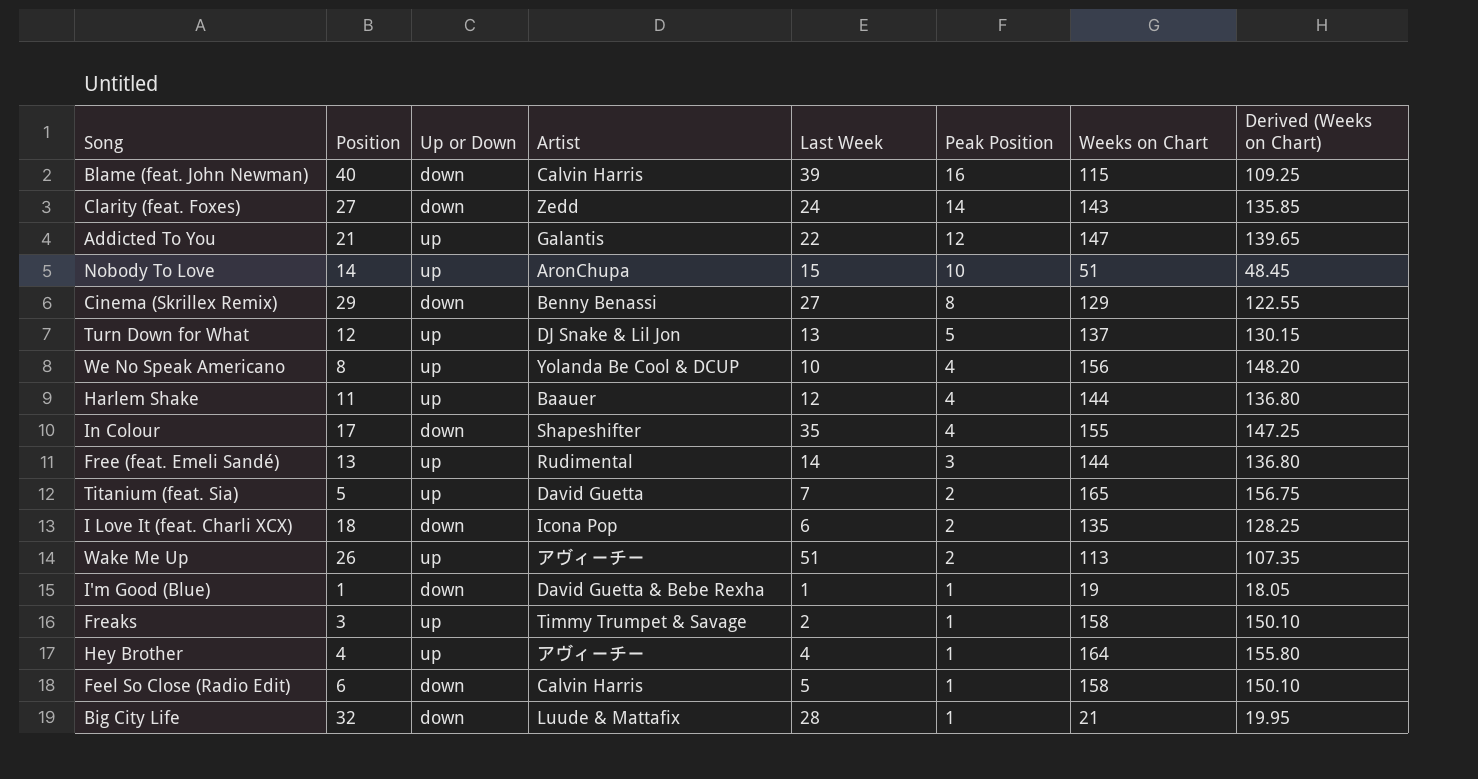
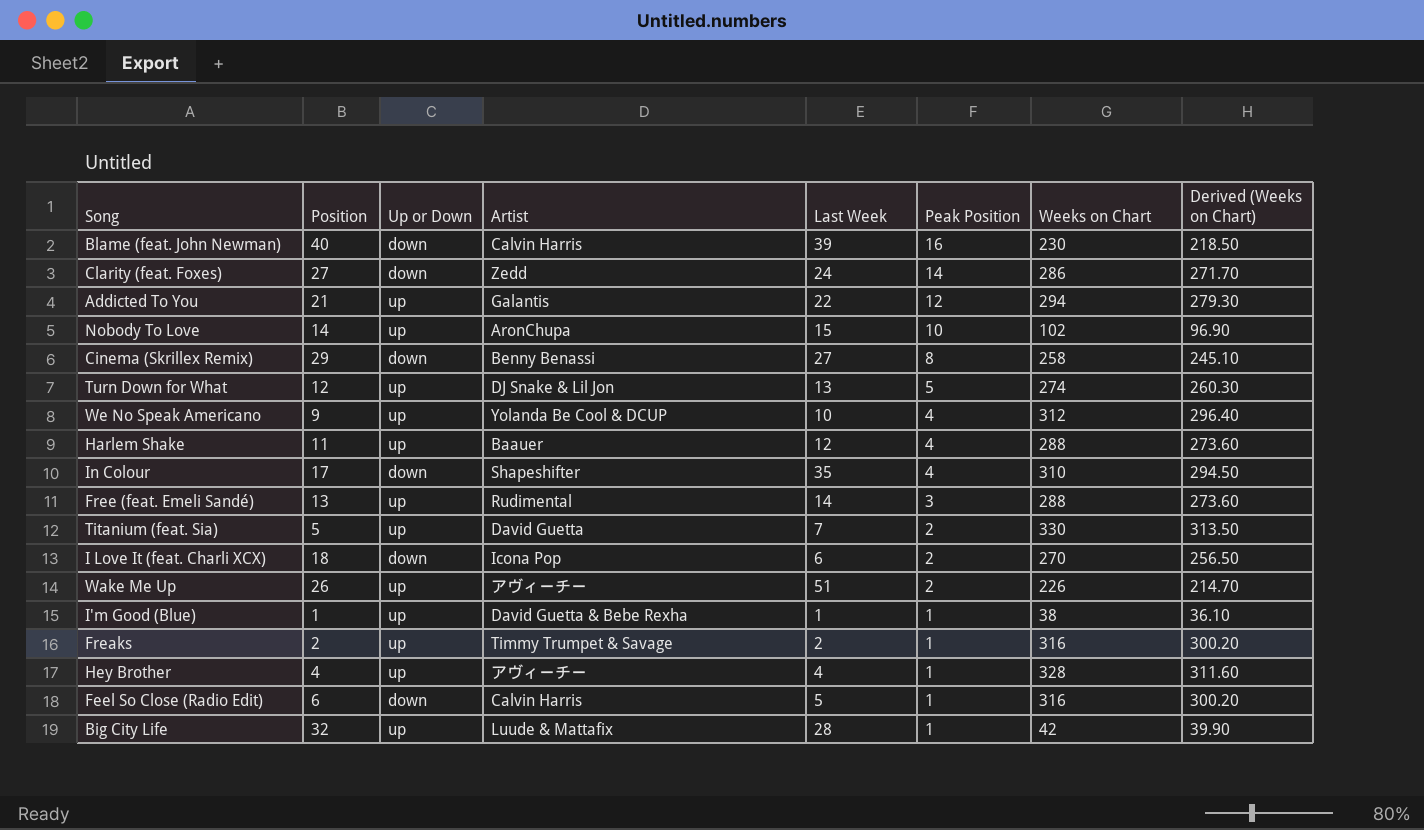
Blame (feat. John Newman) | Weeks on Chart: 115 -> 230
Blame (feat. John Newman) | Derived (Weeks on Chart): 109.25 -> 218.50
Clarity (feat. Foxes) | Weeks on Chart: 143 -> 286
Clarity (feat. Foxes) | Derived (Weeks on Chart): 135.85 -> 271.70
Addicted To You | Weeks on Chart: 147 -> 294
Addicted To You | Derived (Weeks on Chart): 139.65 -> 279.30
Nobody To Love | Weeks on Chart: 51 -> 102
Nobody To Love | Derived (Weeks on Chart): 48.45 -> 96.90
Cinema (Skrillex Remix) | Weeks on Chart: 129 -> 258
Cinema (Skrillex Remix) | Derived (Weeks on Chart): 122.55 -> 245.10
Turn Down for What | Weeks on Chart: 137 -> 274
Turn Down for What | Derived (Weeks on Chart): 130.15 -> 260.30
We No Speak Americano | Position: 8 -> 9
We No Speak Americano | Weeks on Chart: 156 -> 312
We No Speak Americano | Derived (Weeks on Chart): 148.20 -> 296.40
Harlem Shake | Weeks on Chart: 144 -> 288
Harlem Shake | Derived (Weeks on Chart): 136.80 -> 273.60
In Colour | Weeks on Chart: 155 -> 310
In Colour | Derived (Weeks on Chart): 147.25 -> 294.50
Free (feat. Emeli Sandé) | Weeks on Chart: 144 -> 288
Free (feat. Emeli Sandé) | Derived (Weeks on Chart): 136.80 -> 273.60
Titanium (feat. Sia) | Weeks on Chart: 165 -> 330
Titanium (feat. Sia) | Derived (Weeks on Chart): 156.75 -> 313.50
I Love It (feat. Charli XCX) | Weeks on Chart: 135 -> 270
I Love It (feat. Charli XCX) | Derived (Weeks on Chart): 128.25 -> 256.50
Wake Me Up | Weeks on Chart: 113 -> 226
Wake Me Up | Derived (Weeks on Chart): 107.35 -> 214.70
I'm Good (Blue) | Up or Down: down -> up
I'm Good (Blue) | Weeks on Chart: 19 -> 38
I'm Good (Blue) | Derived (Weeks on Chart): 18.05 -> 36.10
Freaks | Position: 3 -> 2
Freaks | Weeks on Chart: 158 -> 316
Freaks | Derived (Weeks on Chart): 150.10 -> 300.20
Hey Brother | Weeks on Chart: 164 -> 328
Hey Brother | Derived (Weeks on Chart): 155.80 -> 311.60
Feel So Close (Radio Edit) | Weeks on Chart: 158 -> 316
Feel So Close (Radio Edit) | Derived (Weeks on Chart): 150.10 -> 300.20
Big City Life | Up or Down: down -> up
Big City Life | Weeks on Chart: 21 -> 42
Big City Life | Derived (Weeks on Chart): 19.95 -> 39.90

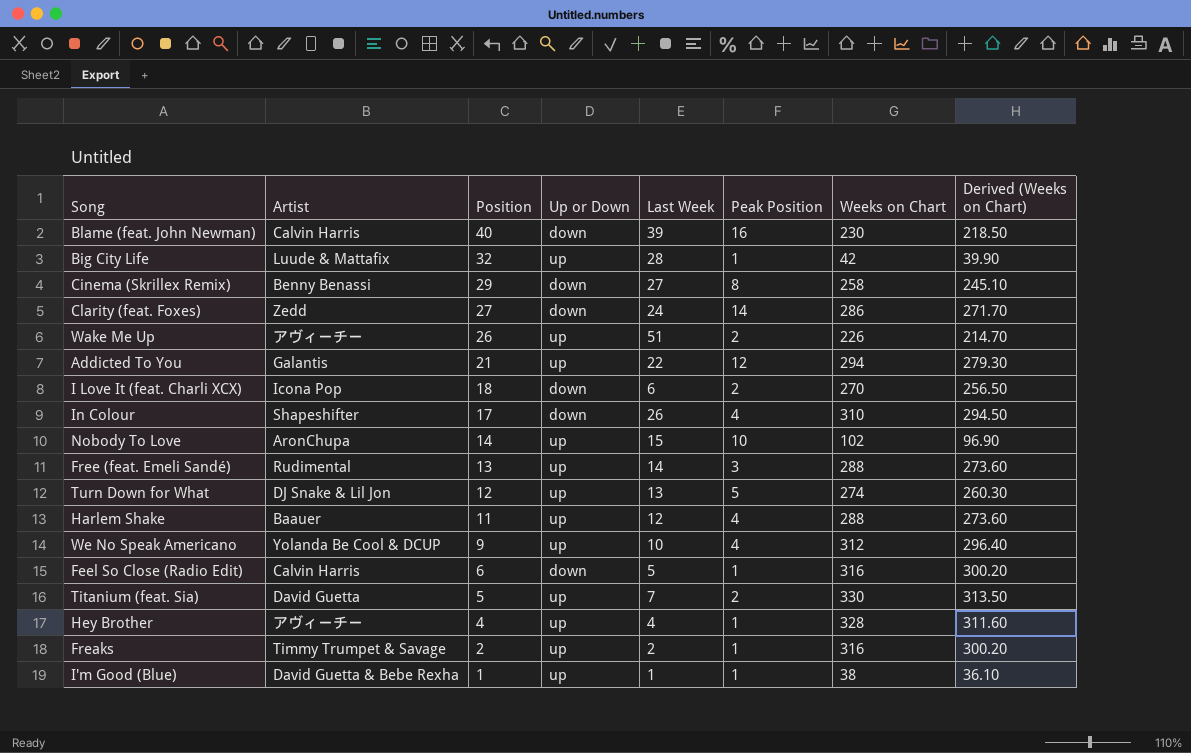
row order: Peak Position descending -> Position descending
column Artist | position: 4 -> 2
In Colour | Last Week: 35 -> 26

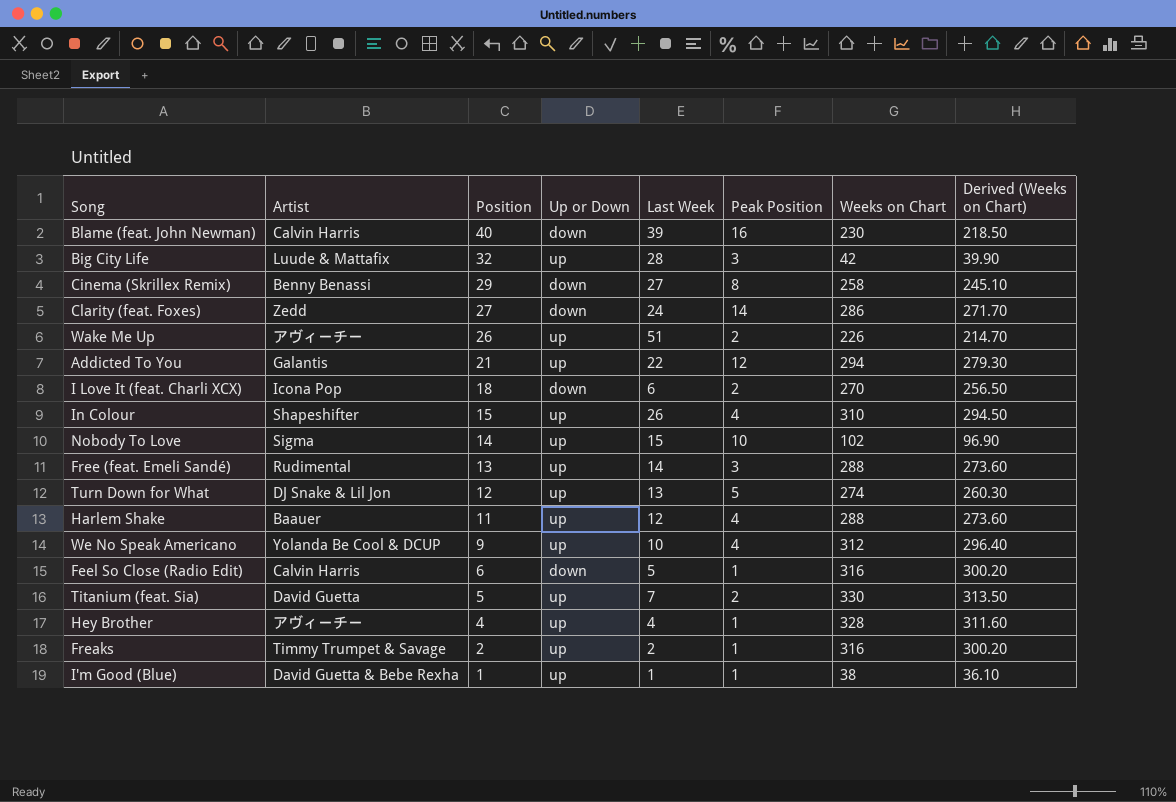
Big City Life | Peak Position: 1 -> 3
In Colour | Position: 17 -> 15
In Colour | Up or Down: down -> up
Nobody To Love | Artist: AronChupa -> Sigma

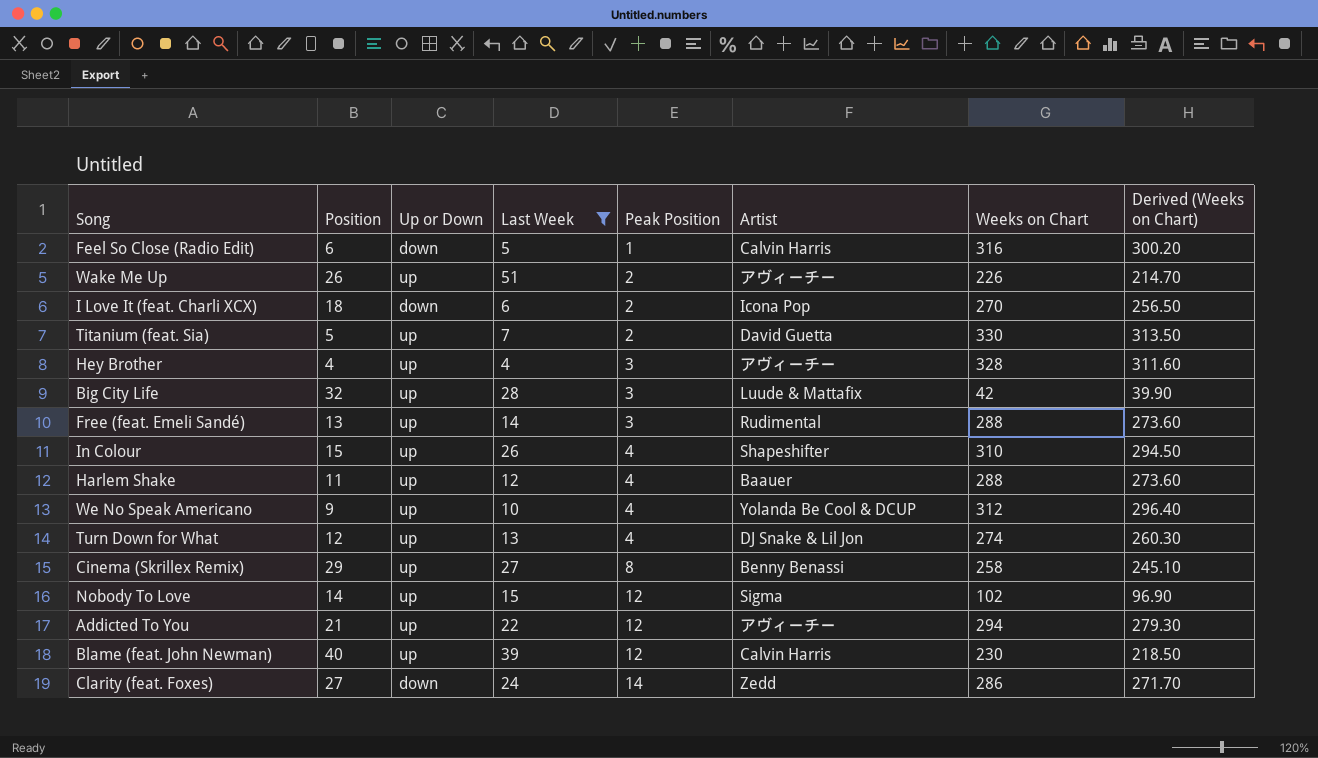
filter: none -> Last Week >= 4
row order: Position descending -> Peak Position ascending
column Artist | position: 2 -> 6
Hey Brother | Peak Position: 1 -> 3
Turn Down for What | Peak Position: 5 -> 4
Cinema (Skrillex Remix) | Up or Down: down -> up
Nobody To Love | Peak Position: 10 -> 12
Addicted To You | Artist: Galantis -> アヴィーチー
Blame (feat. John Newman) | Up or Down: down -> up
Blame (feat. John Newman) | Peak Position: 16 -> 12

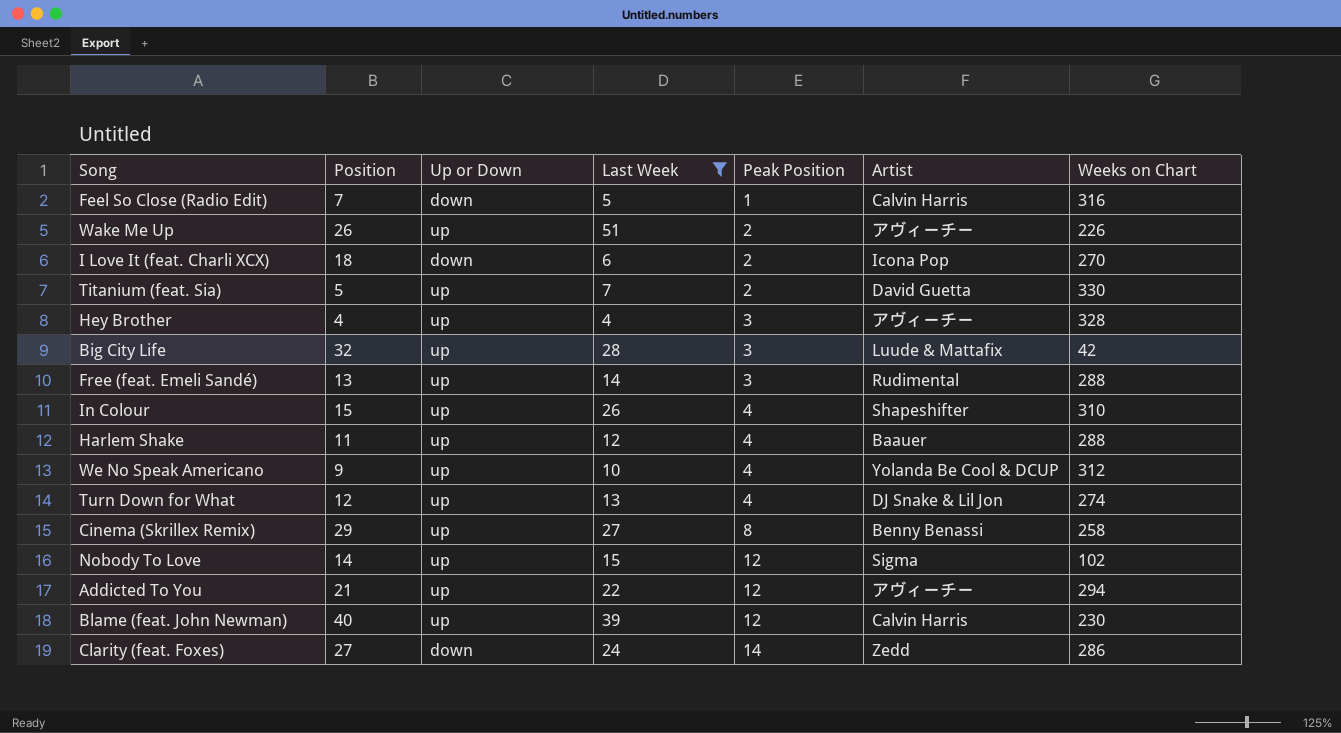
column Derived (Weeks on Chart) | formula: [Weeks on Chart] * 0.95 -> none
Feel So Close (Radio Edit) | Position: 6 -> 7

